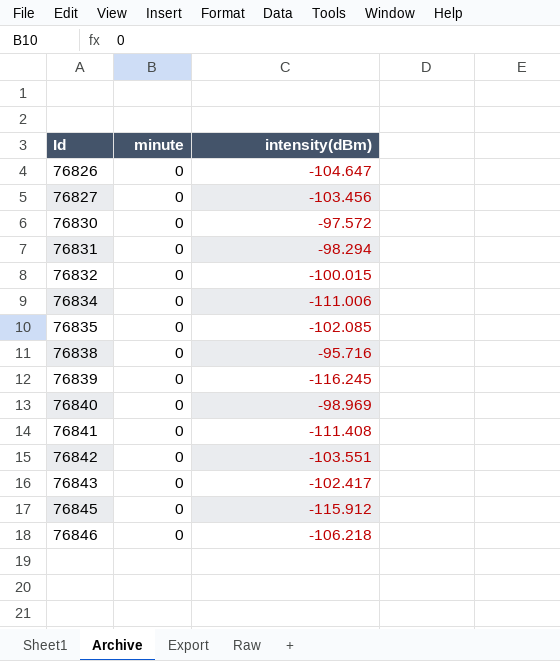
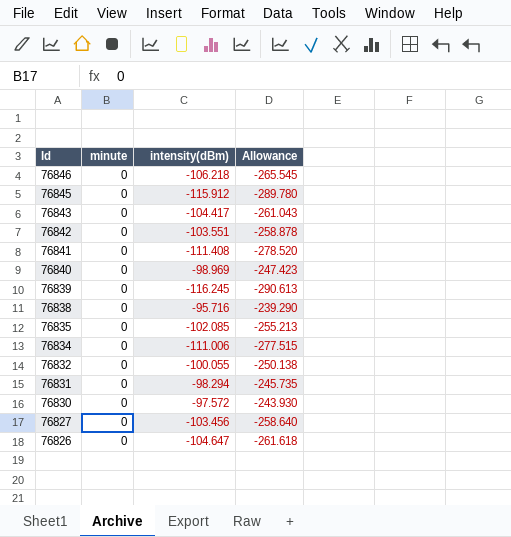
row order: Id ascending -> Id descending
column Allowance | formula: none -> [intensity(dBm)] * 2.5
76843 | intensity(dBm): -102.417 -> -104.417
76832 | intensity(dBm): -100.015 -> -100.055

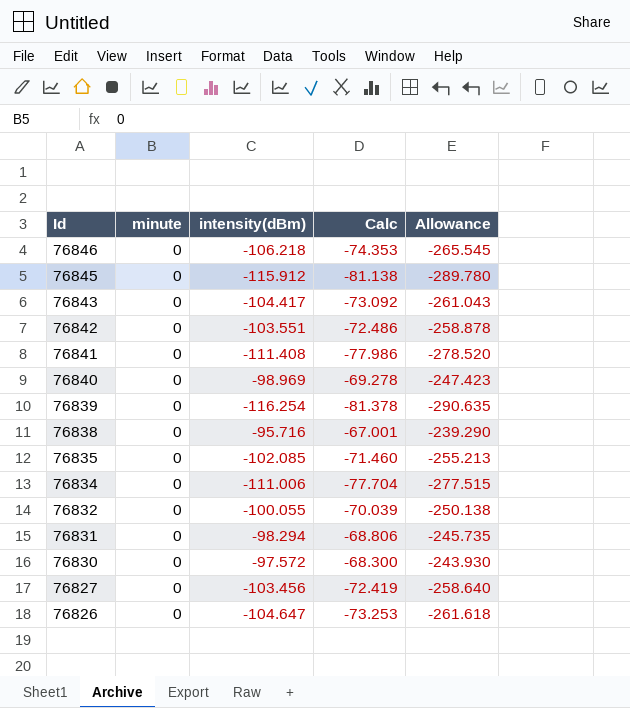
column Calc | formula: none -> [intensity(dBm)] * 0.7
76839 | intensity(dBm): -116.245 -> -116.254
76839 | Allowance: -290.613 -> -290.635

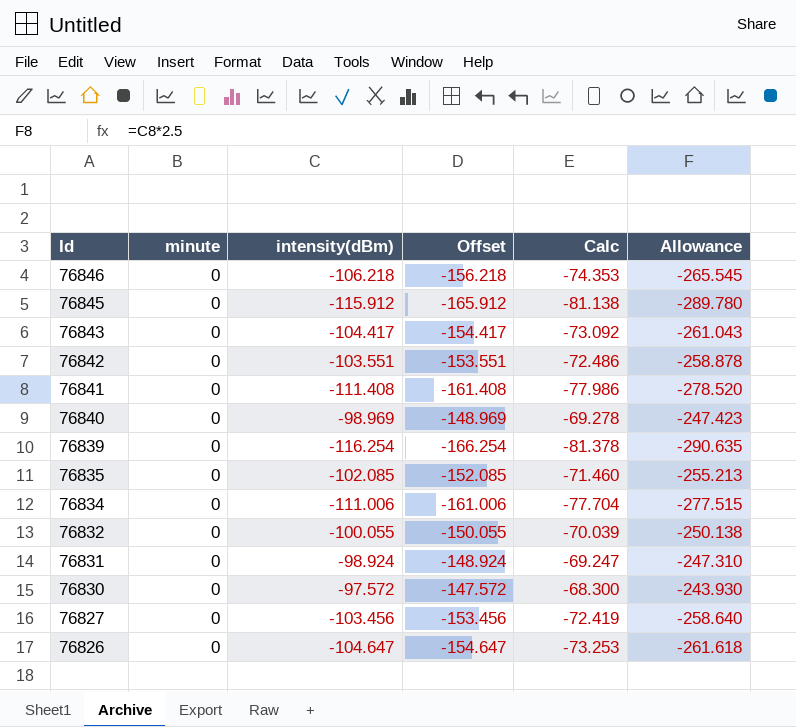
column Offset | formula: none -> [intensity(dBm)] - 50
row 76838: 0 | -95.716 | -67.001 | -239.290 -> none
76831 | intensity(dBm): -98.294 -> -98.924
76831 | Calc: -68.806 -> -69.247
76831 | Allowance: -245.735 -> -247.310

